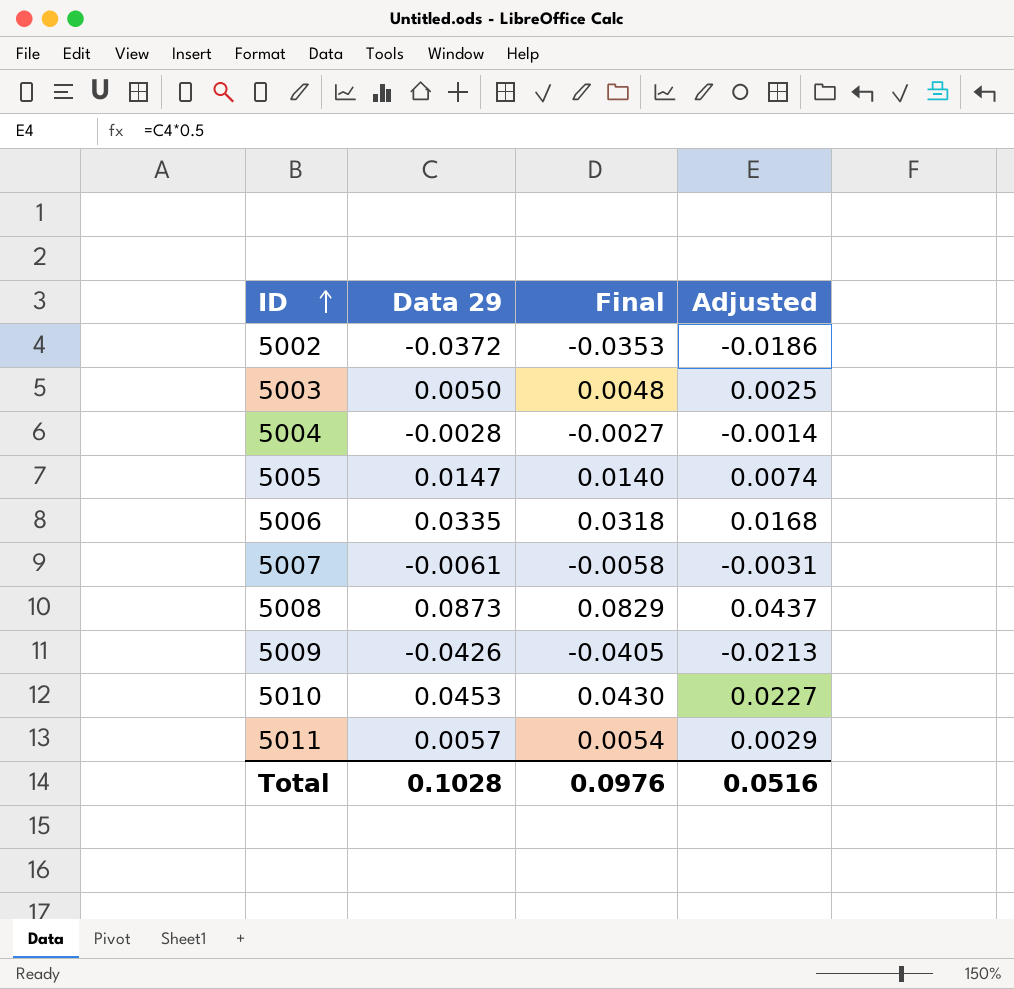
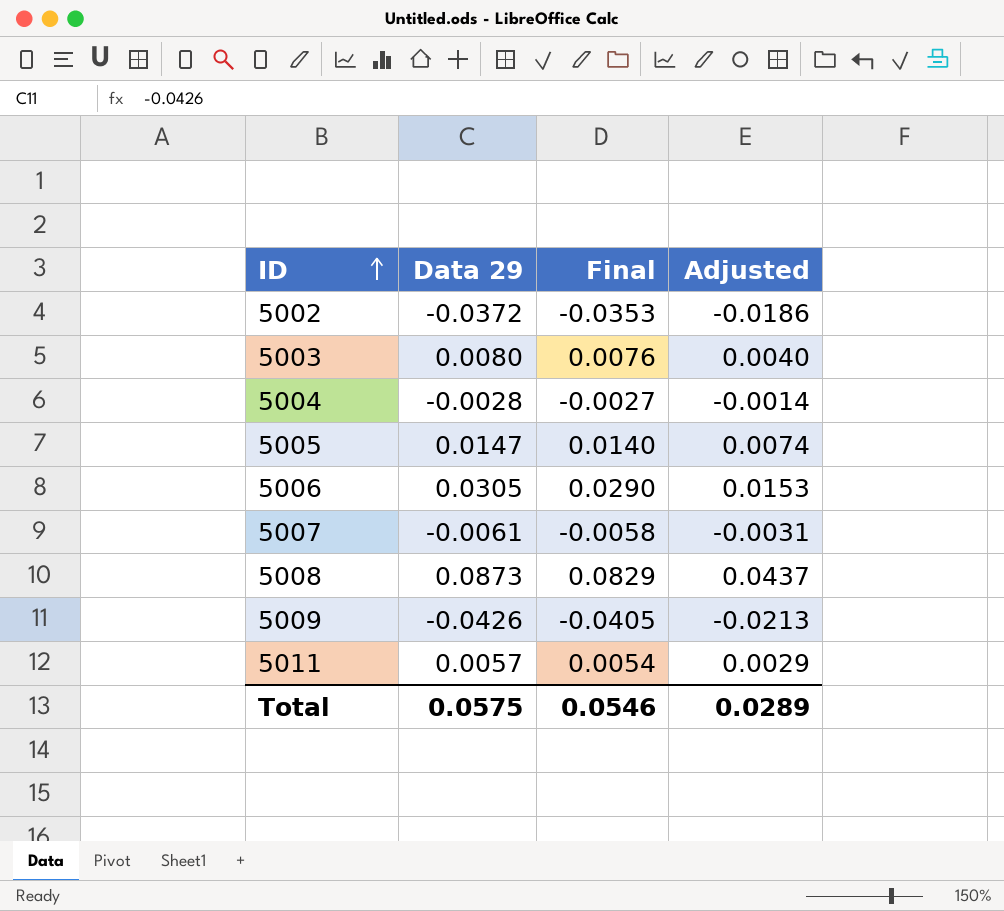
row 5010: 0.0453 | 0.0430 | 0.0227 -> none
5003 | Data 29: 0.0050 -> 0.0080
5003 | Final: 0.0048 -> 0.0076
5003 | Adjusted: 0.0025 -> 0.0040
5006 | Data 29: 0.0335 -> 0.0305
5006 | Final: 0.0318 -> 0.0290
5006 | Adjusted: 0.0168 -> 0.0153
Total | Data 29: 0.1028 -> 0.0575
Total | Final: 0.0976 -> 0.0546
Total | Adjusted: 0.0516 -> 0.0289

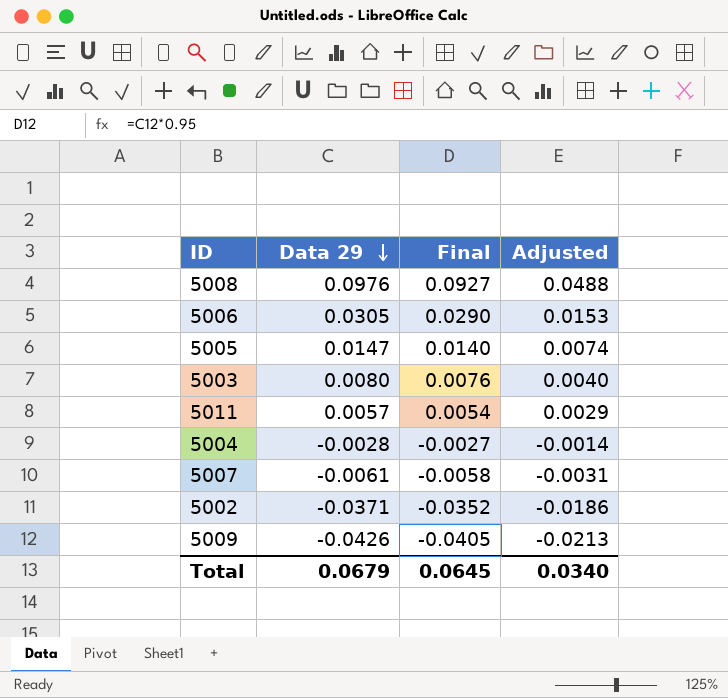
row order: ID ascending -> Data 29 descending
5008 | Data 29: 0.0873 -> 0.0976
5008 | Final: 0.0829 -> 0.0927
5008 | Adjusted: 0.0437 -> 0.0488
5002 | Data 29: -0.0372 -> -0.0371
5002 | Final: -0.0353 -> -0.0352
Total | Data 29: 0.0575 -> 0.0679
Total | Final: 0.0546 -> 0.0645
Total | Adjusted: 0.0289 -> 0.0340

